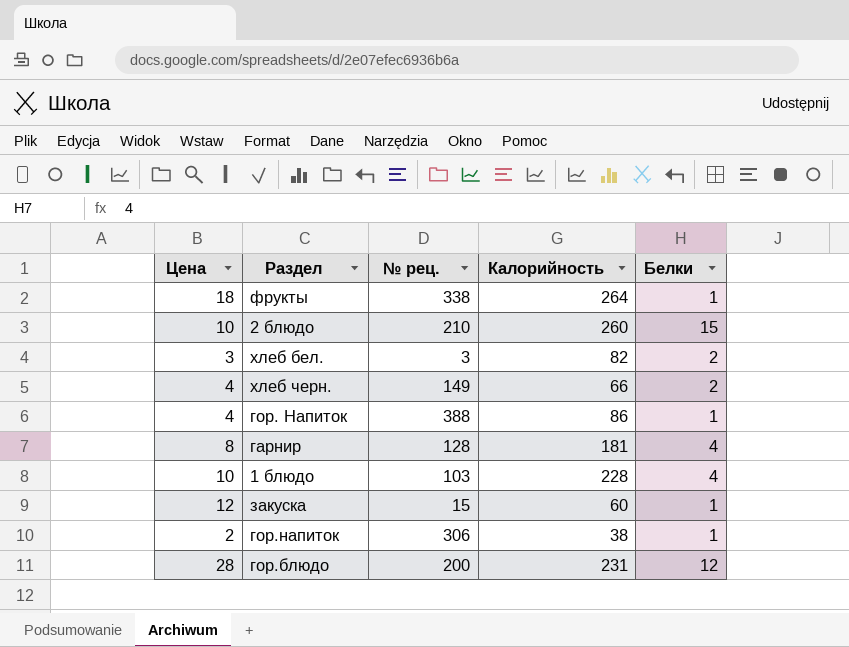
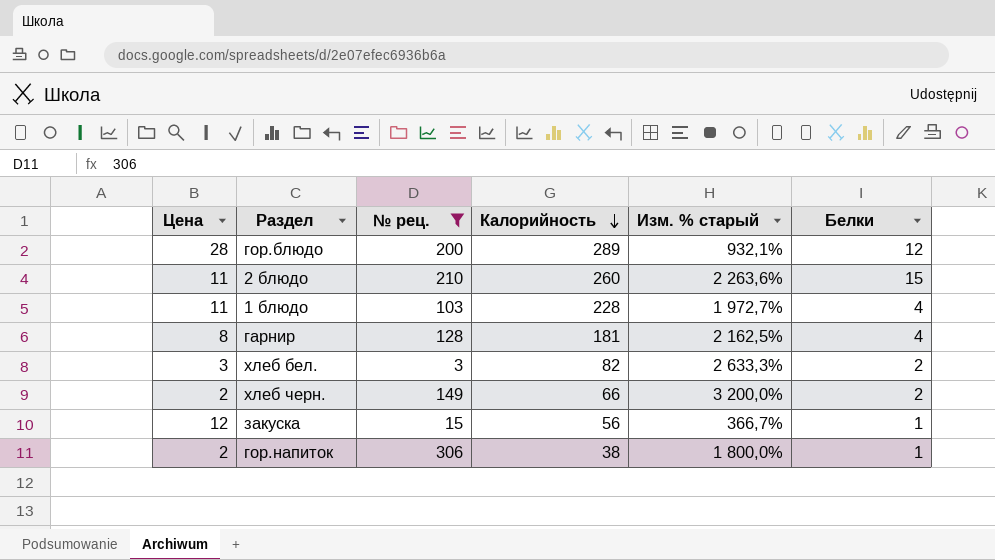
filter: none -> № рец. <= 306
row order: none -> Калорийность descending
column Изм. % старый | formula: none -> ([Калорийность] - [Цена]) / [Цена]
гор.блюдо | Калорийность: 231 -> 289
2 блюдо | Цена: 10 -> 11
1 блюдо | Цена: 10 -> 11
хлеб черн. | Цена: 4 -> 2
закуска | Калорийность: 60 -> 56

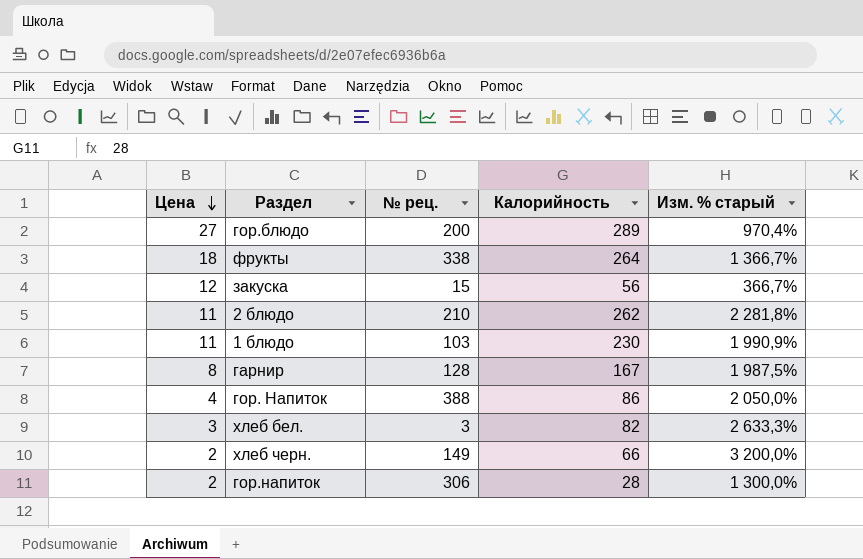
filter: № рец. <= 306 -> none
row order: Калорийность descending -> Цена descending
column Белки | position: 6 -> none
гор.блюдо | Цена: 28 -> 27
гор.блюдо | Изм. % старый: 932,1% -> 970,4%
2 блюдо | Калорийность: 260 -> 262
2 блюдо | Изм. % старый: 2 263,6% -> 2 281,8%
1 блюдо | Калорийность: 228 -> 230
1 блюдо | Изм. % старый: 1 972,7% -> 1 990,9%
гарнир | Калорийность: 181 -> 167
гарнир | Изм. % старый: 2 162,5% -> 1 987,5%
гор.напиток | Калорийность: 38 -> 28
гор.напиток | Изм. % старый: 1 800,0% -> 1 300,0%

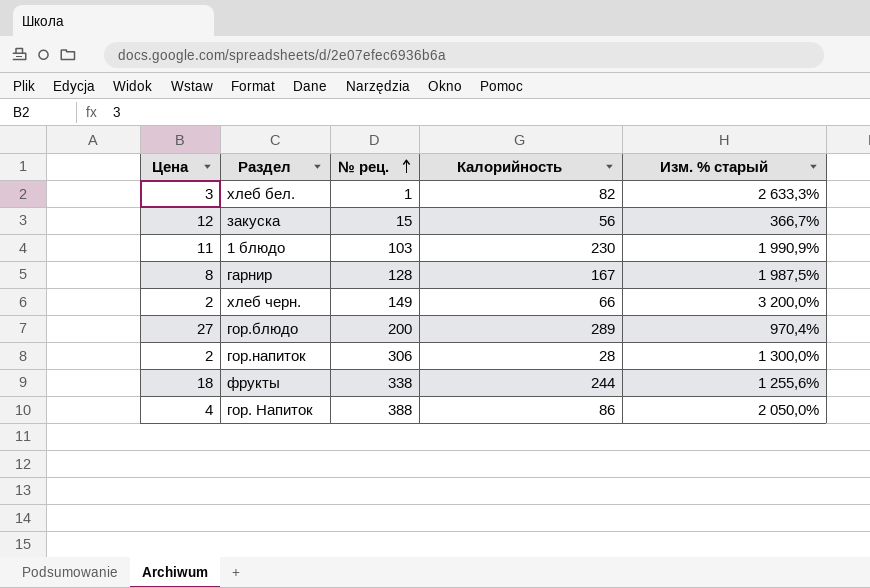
row order: Цена descending -> № рец. ascending
row 2 блюдо: 11 | 210 | 262 | 2 281,8% -> none
хлеб бел. | № рец.: 3 -> 1
фрукты | Калорийность: 264 -> 244
фрукты | Изм. % старый: 1 366,7% -> 1 255,6%

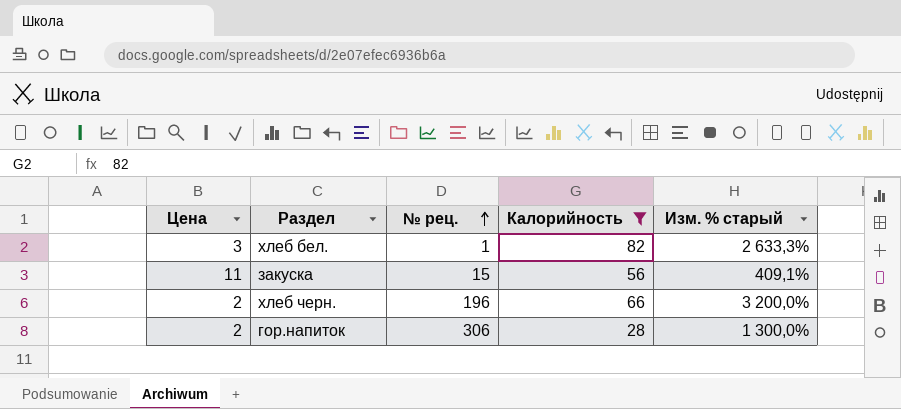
filter: none -> Калорийность <= 82
закуска | Цена: 12 -> 11
закуска | Изм. % старый: 366,7% -> 409,1%
хлеб черн. | № рец.: 149 -> 196

